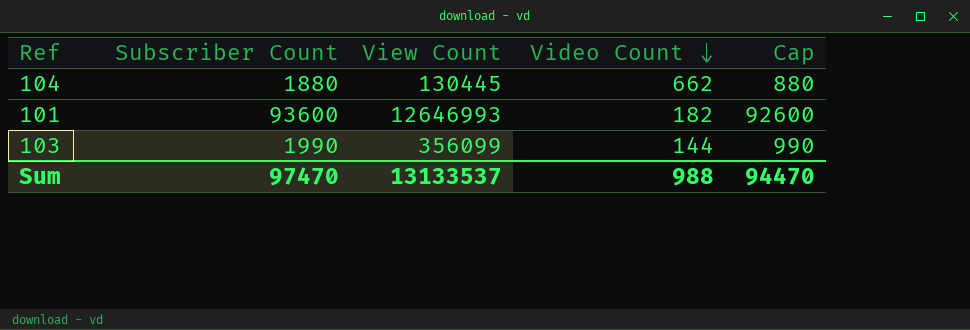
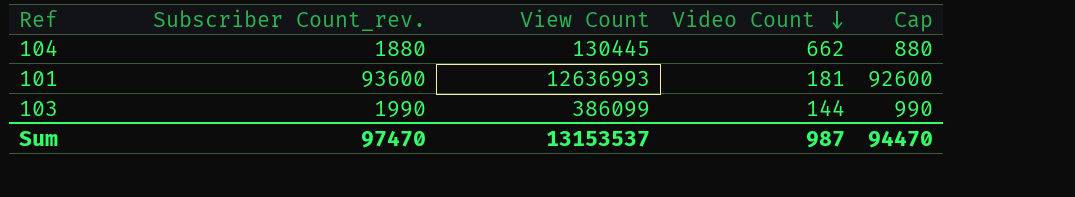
column name: Subscriber Count -> Subscriber Count_rev.
101 | View Count: 12646993 -> 12636993
101 | Video Count: 182 -> 181
103 | View Count: 356099 -> 386099
Sum | View Count: 13133537 -> 13153537
Sum | Video Count: 988 -> 987

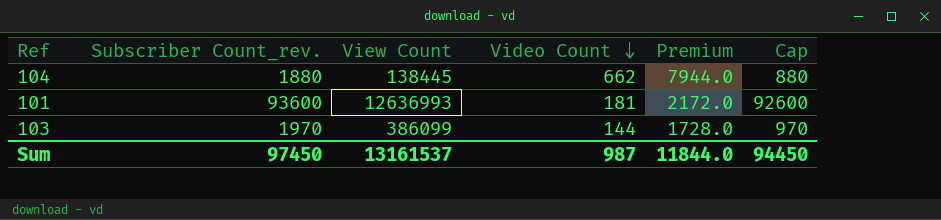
column Premium | formula: none -> [Video Count] * 12
104 | View Count: 130445 -> 138445
103 | Subscriber Count_rev.: 1990 -> 1970
103 | Cap: 990 -> 970
Sum | Subscriber Count_rev.: 97470 -> 97450
Sum | View Count: 13153537 -> 13161537
Sum | Cap: 94470 -> 94450

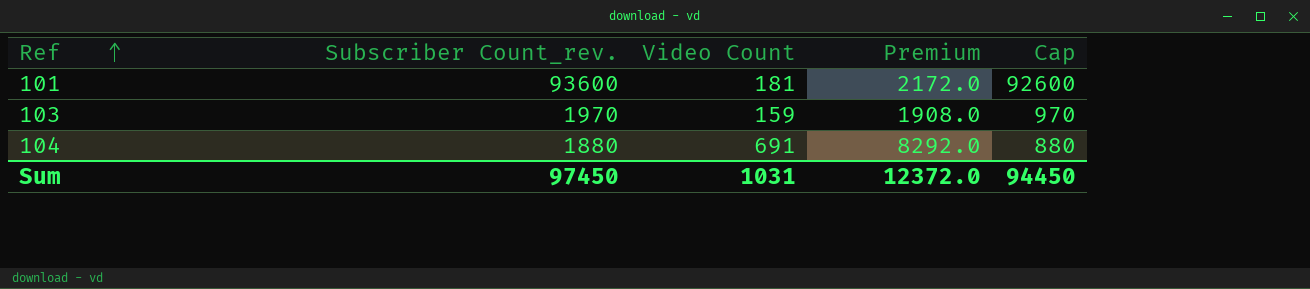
row order: Video Count descending -> Ref ascending
column View Count | position: 3 -> none
103 | Video Count: 144 -> 159
103 | Premium: 1728.0 -> 1908.0
104 | Video Count: 662 -> 691
104 | Premium: 7944.0 -> 8292.0
Sum | Video Count: 987 -> 1031
Sum | Premium: 11844.0 -> 12372.0

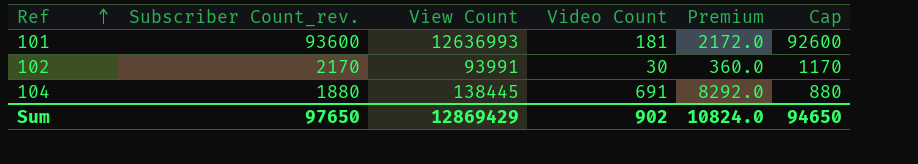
column View Count | position: none -> 3
row 103: 1970 | 159 | 1908.0 | 970 -> none
row 102: none -> 2170 | 93991 | 30 | 360.0 | 1170
Sum | Subscriber Count_rev.: 97450 -> 97650
Sum | Video Count: 1031 -> 902
Sum | Premium: 12372.0 -> 10824.0
Sum | Cap: 94450 -> 94650

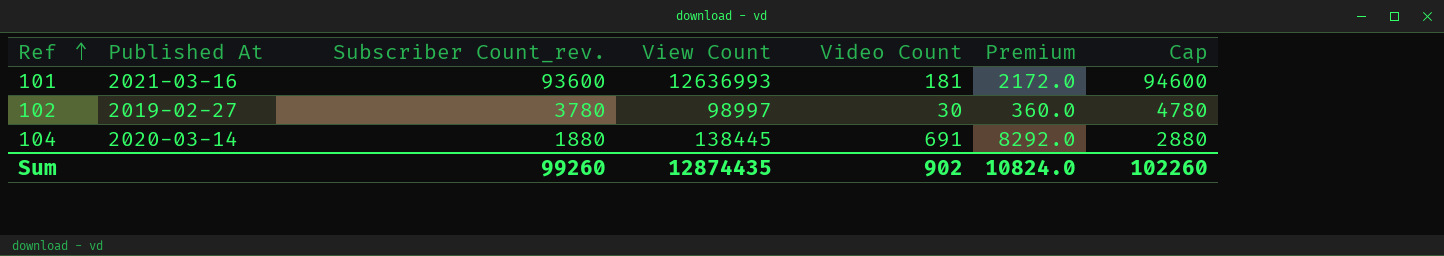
column Published At | position: none -> 2
column Cap | formula: [Subscriber Count_rev.] - 1000 -> [Subscriber Count_rev.] + 1000
102 | Subscriber Count_rev.: 2170 -> 3780
102 | View Count: 93991 -> 98997
Sum | Subscriber Count_rev.: 97650 -> 99260
Sum | View Count: 12869429 -> 12874435
Sum | Cap: 94650 -> 102260

